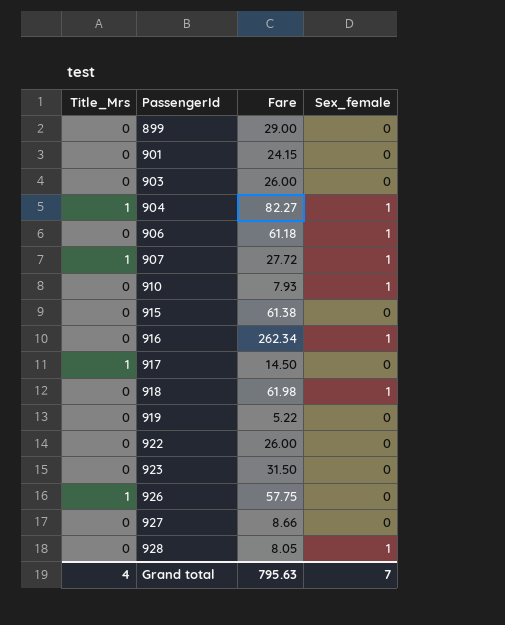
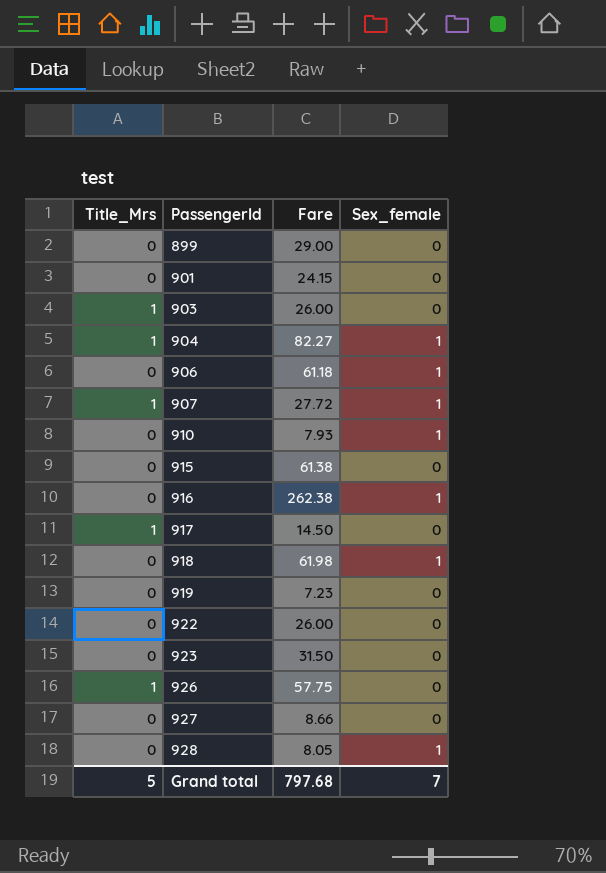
903 | Title_Mrs: 0 -> 1
916 | Fare: 262.34 -> 262.38
919 | Fare: 5.22 -> 7.23
Grand total | Title_Mrs: 4 -> 5
Grand total | Fare: 795.63 -> 797.68

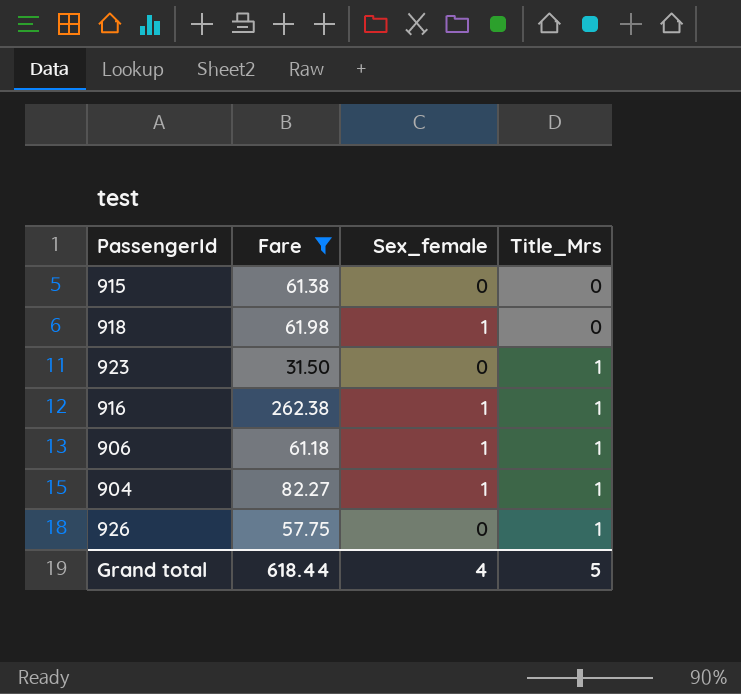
filter: none -> Fare >= 31.50
row order: PassengerId ascending -> Title_Mrs ascending
column Title_Mrs | position: 1 -> 4
923 | Title_Mrs: 0 -> 1
916 | Title_Mrs: 0 -> 1
906 | Title_Mrs: 0 -> 1
Grand total | Fare: 797.68 -> 618.44
Grand total | Sex_female: 7 -> 4

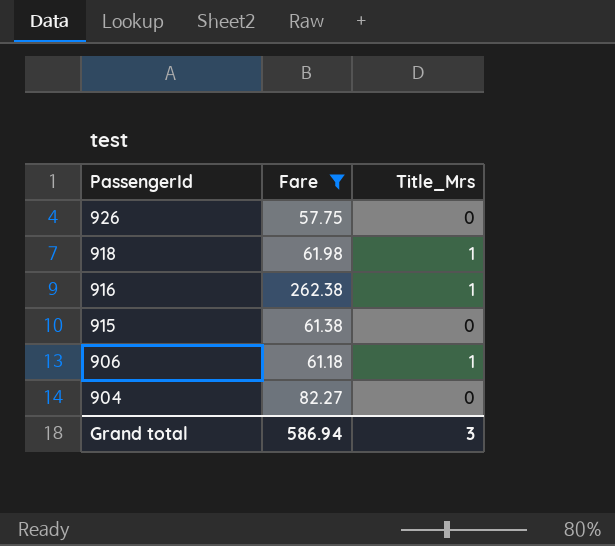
row order: Title_Mrs ascending -> PassengerId descending
column Sex_female | position: 3 -> none
row 923: 31.50 | 0 | 1 -> none
926 | Title_Mrs: 1 -> 0
918 | Title_Mrs: 0 -> 1
904 | Title_Mrs: 1 -> 0
Grand total | Fare: 618.44 -> 586.94
Grand total | Title_Mrs: 5 -> 3

